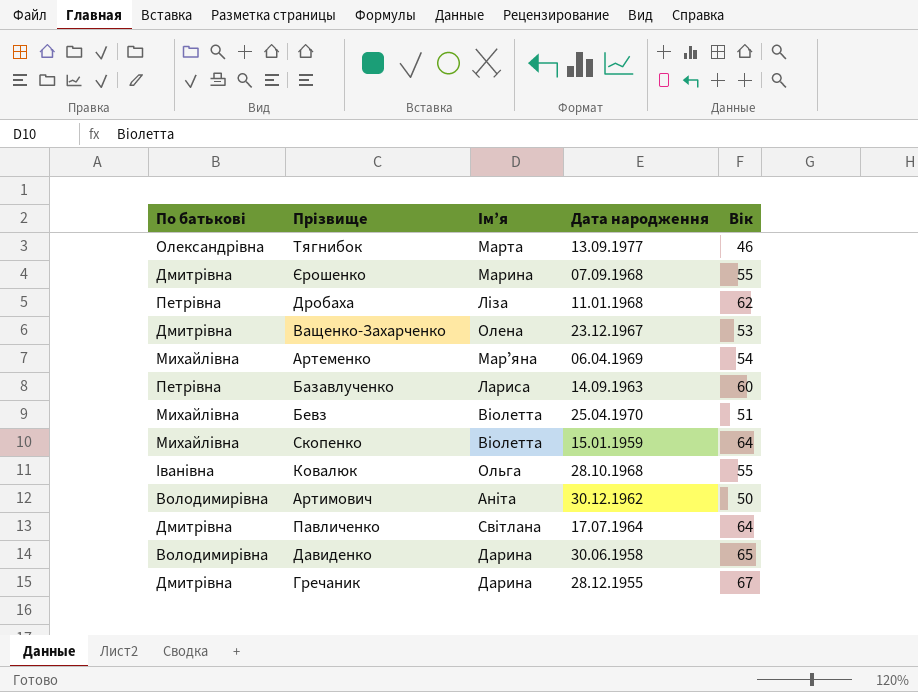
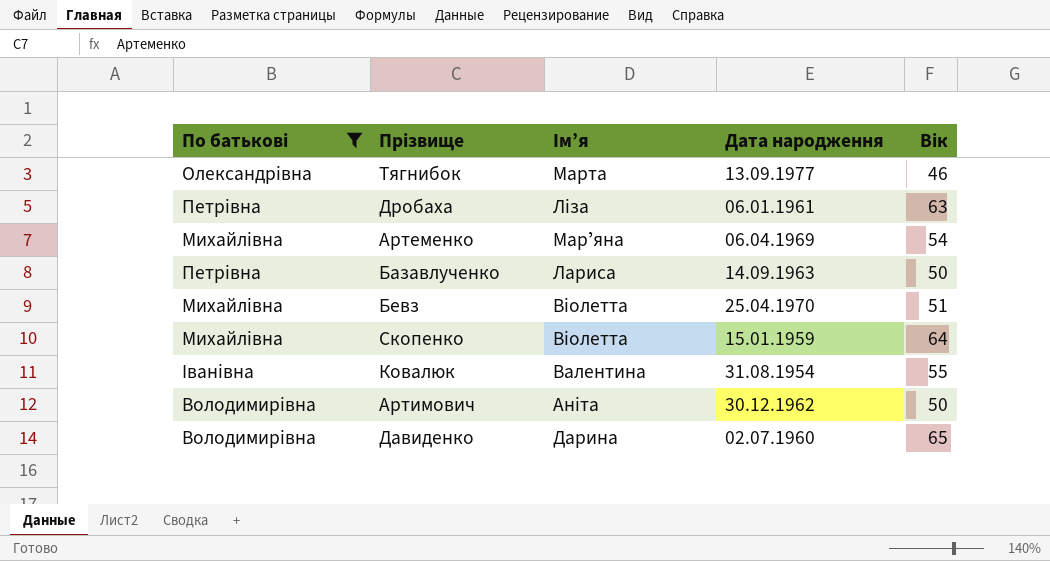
filter: none -> По батькові != Дмитрівна
Дробаха | Дата народження: 11.01.1968 -> 06.01.1961
Дробаха | Вік: 62 -> 63
Базавлученко | Вік: 60 -> 50
Ковалюк | Ім’я: Ольга -> Валентина
Ковалюк | Дата народження: 28.10.1968 -> 31.08.1954
Давиденко | Дата народження: 30.06.1958 -> 02.07.1960

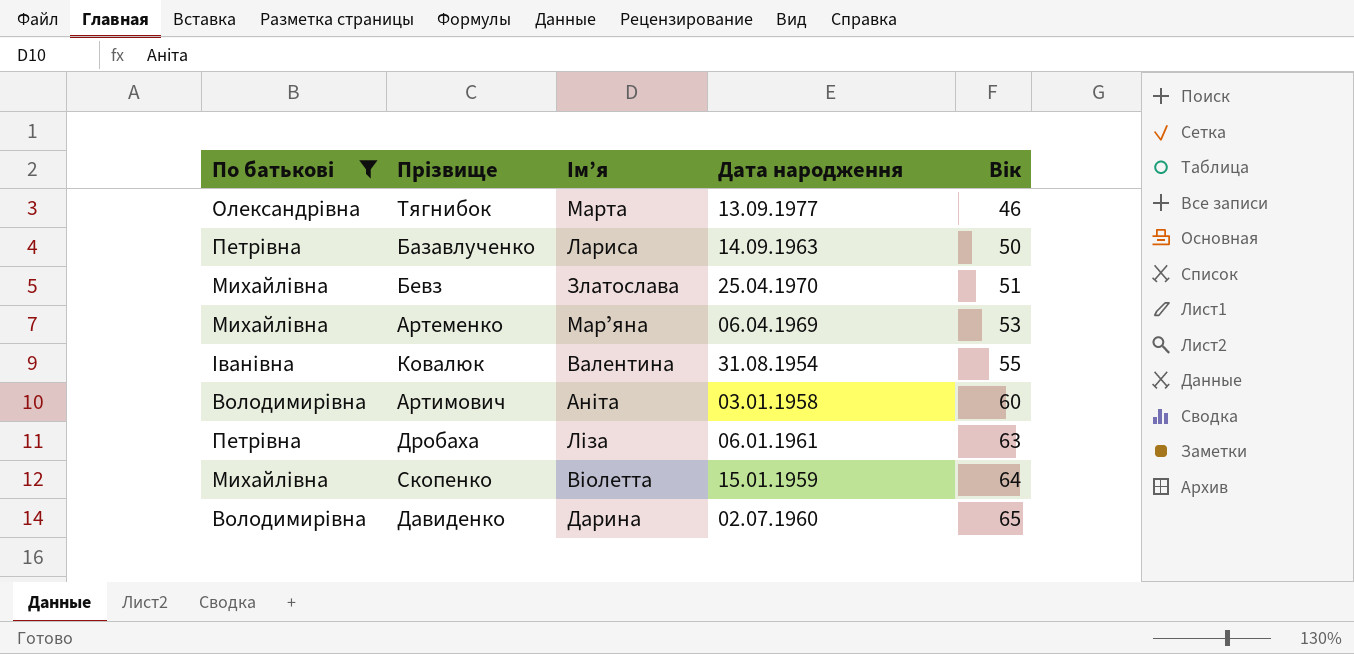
row order: none -> Вік ascending
Бевз | Ім’я: Віолетта -> Златослава
Артеменко | Вік: 54 -> 53
Артимович | Дата народження: 30.12.1962 -> 03.01.1958
Артимович | Вік: 50 -> 60

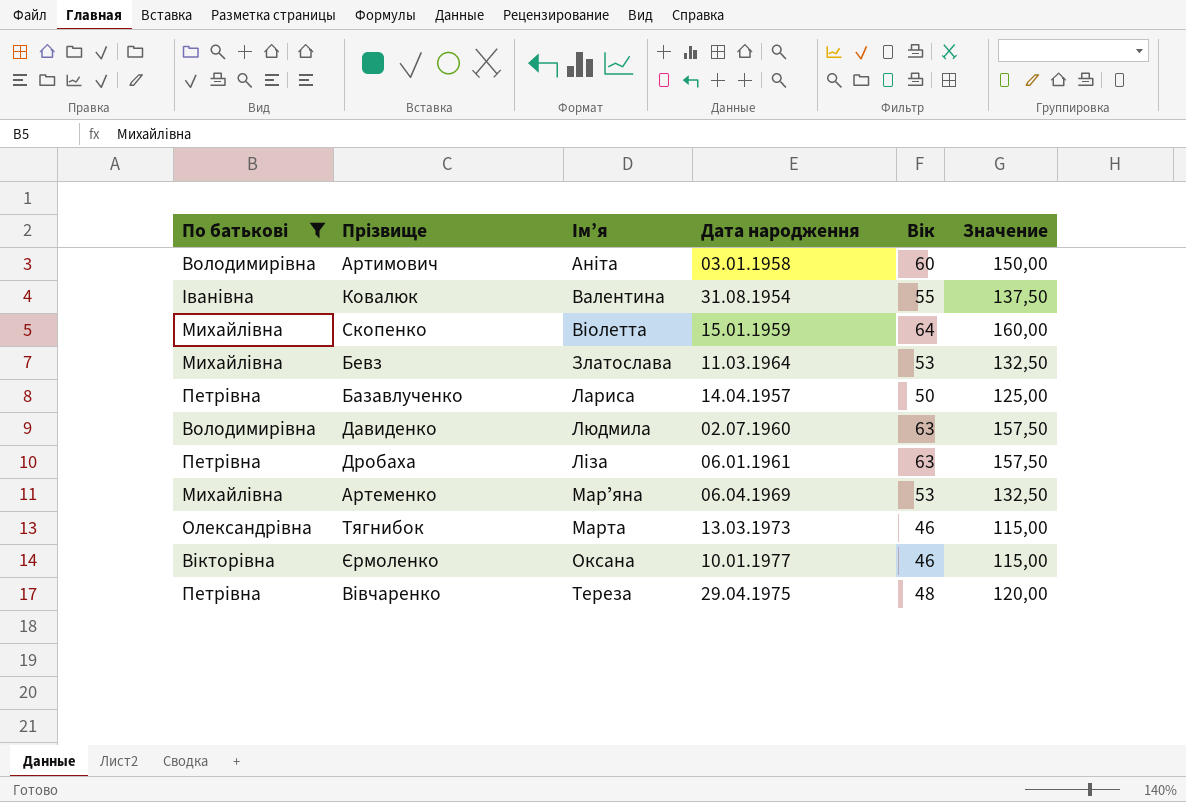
row order: Вік ascending -> Ім’я ascending
column Значение | formula: none -> [Вік] * 2,5
Бевз | Дата народження: 25.04.1970 -> 11.03.1964
Бевз | Вік: 51 -> 53
Базавлученко | Дата народження: 14.09.1963 -> 14.04.1957
Давиденко | Ім’я: Дарина -> Людмила
Давиденко | Вік: 65 -> 63
Тягнибок | Дата народження: 13.09.1977 -> 13.03.1973
row Єрмоленко: none -> Вікторівна | Оксана | 10.01.1977 | 46 | 115,00
row Вівчаренко: none -> Петрівна | Тереза | 29.04.1975 | 48 | 120,00

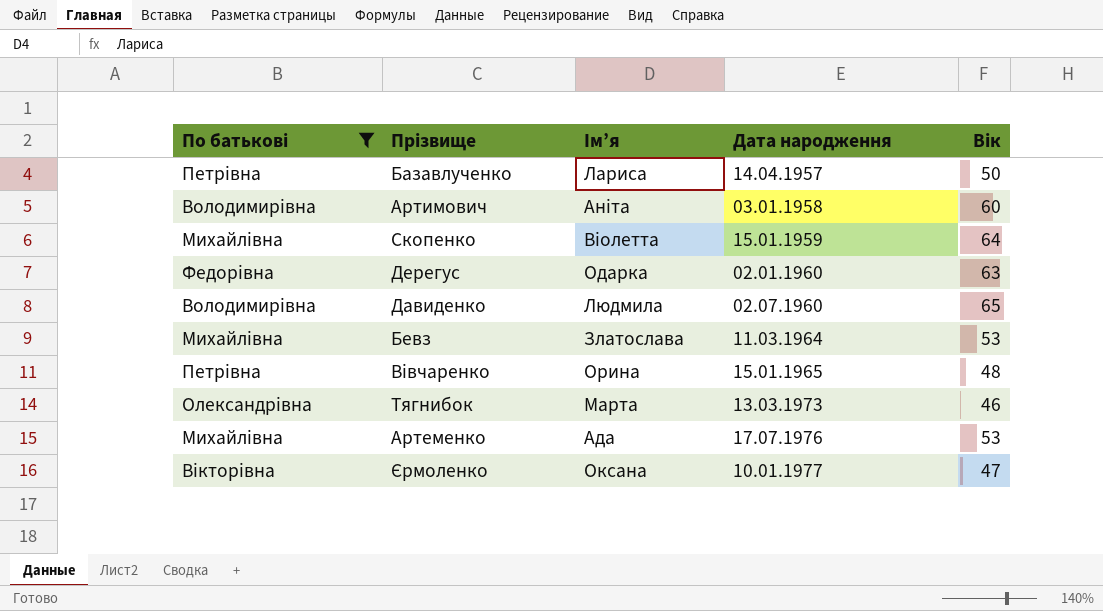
row order: Ім’я ascending -> Дата народження ascending
column Значение | formula: [Вік] * 2,5 -> none
row Ковалюк: Іванівна | Валентина | 31.08.1954 | 55 | 137,50 -> none
row Дробаха: Петрівна | Ліза | 06.01.1961 | 63 | 157,50 -> none
row Дерегус: none -> Федорівна | Одарка | 02.01.1960 | 63
Давиденко | Вік: 63 -> 65
Вівчаренко | Ім’я: Тереза -> Орина
Вівчаренко | Дата народження: 29.04.1975 -> 15.01.1965
Артеменко | Ім’я: Марʼяна -> Ада
Артеменко | Дата народження: 06.04.1969 -> 17.07.1976
Єрмоленко | Вік: 46 -> 47

